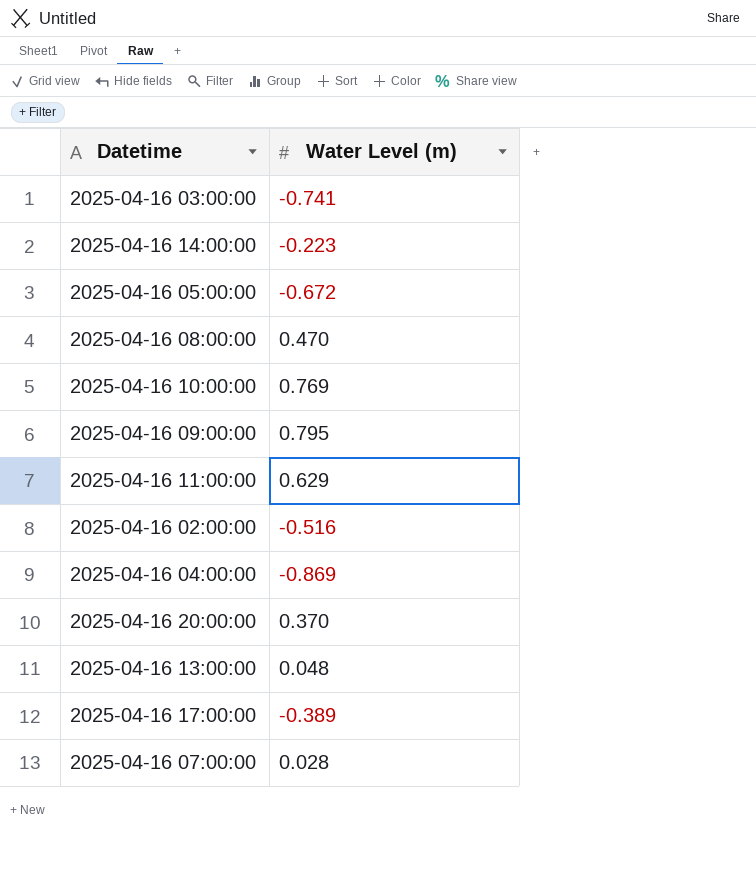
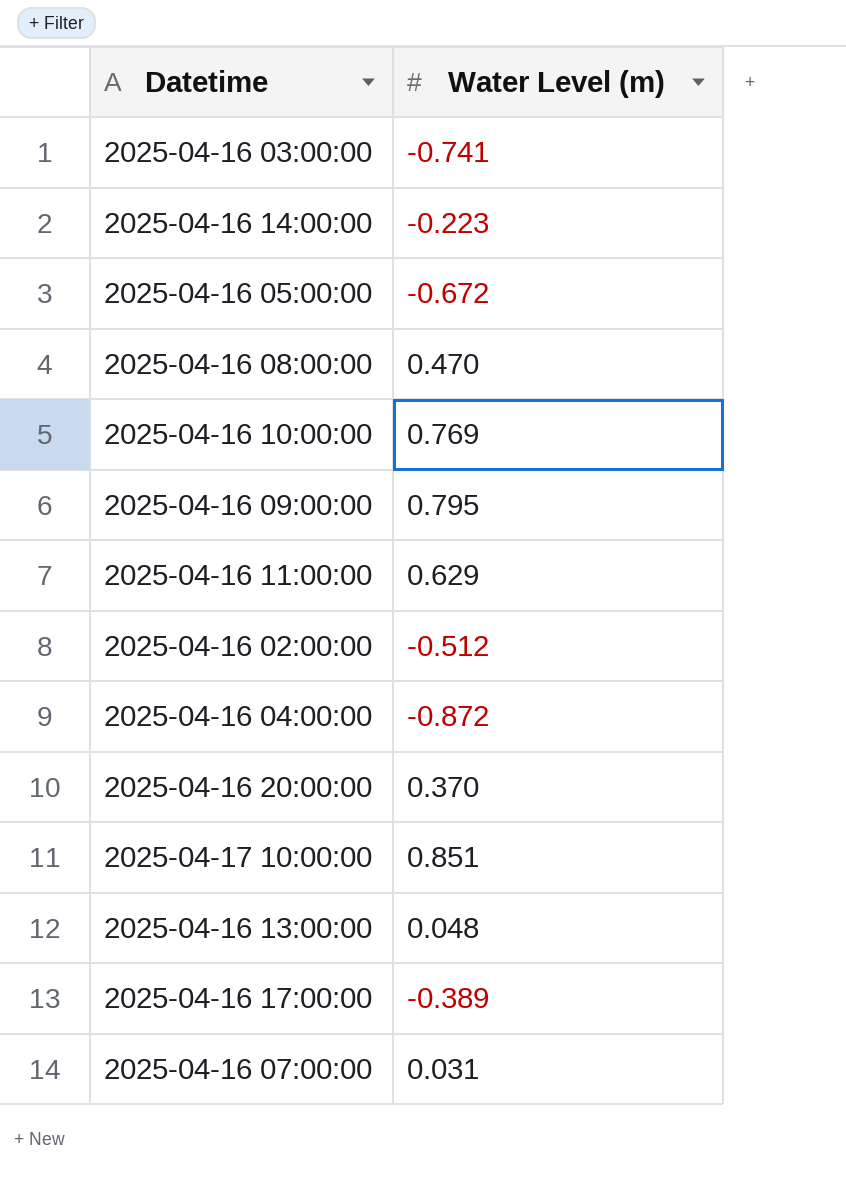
2025-04-16 02:00:00 | Water Level (m): -0.516 -> -0.512
2025-04-16 04:00:00 | Water Level (m): -0.869 -> -0.872
row 2025-04-17 10:00:00: none -> 0.851
2025-04-16 07:00:00 | Water Level (m): 0.028 -> 0.031

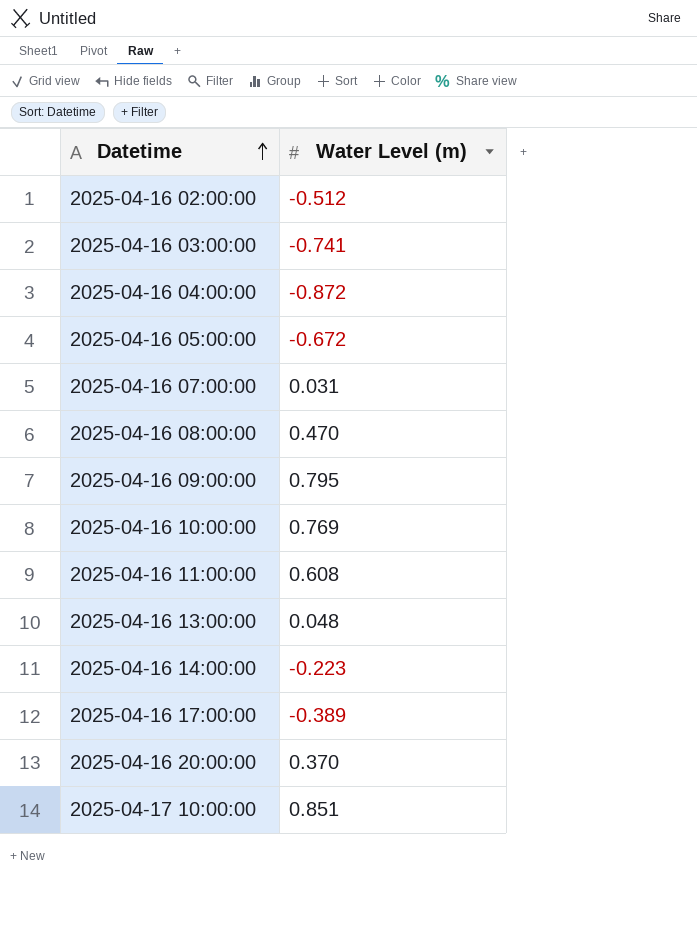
row order: none -> Datetime ascending
2025-04-16 11:00:00 | Water Level (m): 0.629 -> 0.608

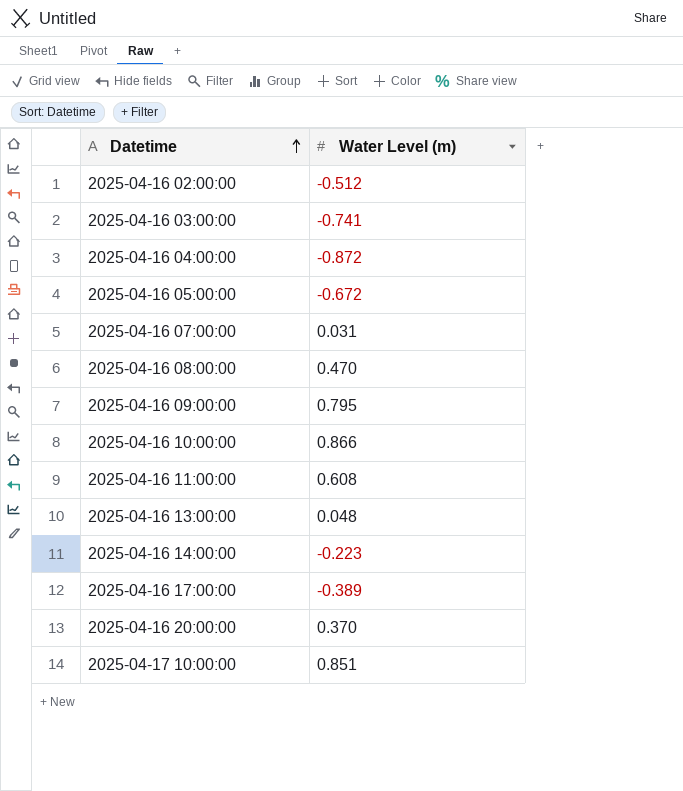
2025-04-16 10:00:00 | Water Level (m): 0.769 -> 0.866

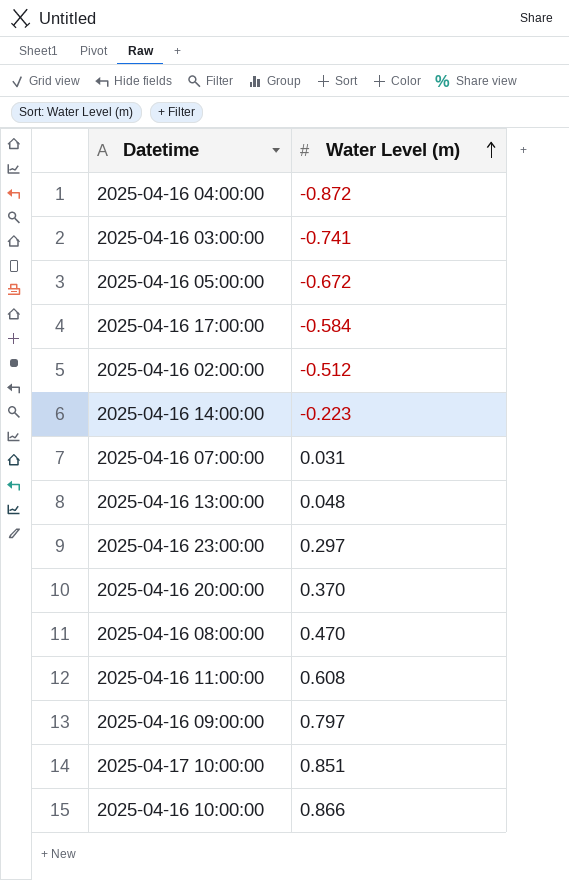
row order: Datetime ascending -> Water Level (m) ascending
2025-04-16 17:00:00 | Water Level (m): -0.389 -> -0.584
row 2025-04-16 23:00:00: none -> 0.297
2025-04-16 09:00:00 | Water Level (m): 0.795 -> 0.797

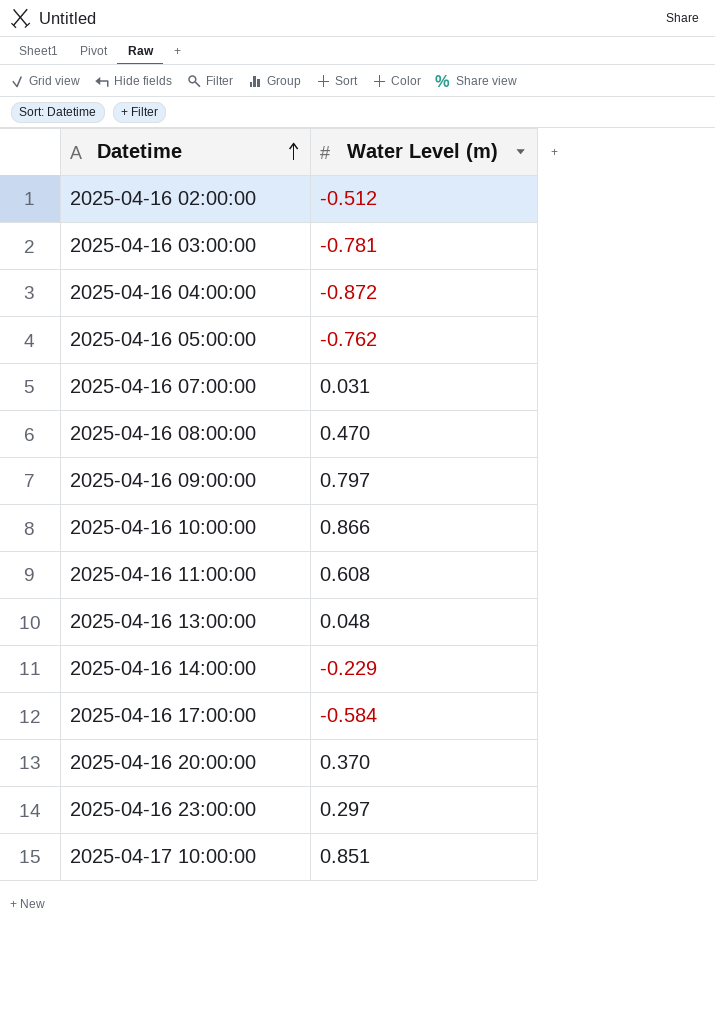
row order: Water Level (m) ascending -> Datetime ascending
2025-04-16 03:00:00 | Water Level (m): -0.741 -> -0.781
2025-04-16 05:00:00 | Water Level (m): -0.672 -> -0.762
2025-04-16 14:00:00 | Water Level (m): -0.223 -> -0.229

